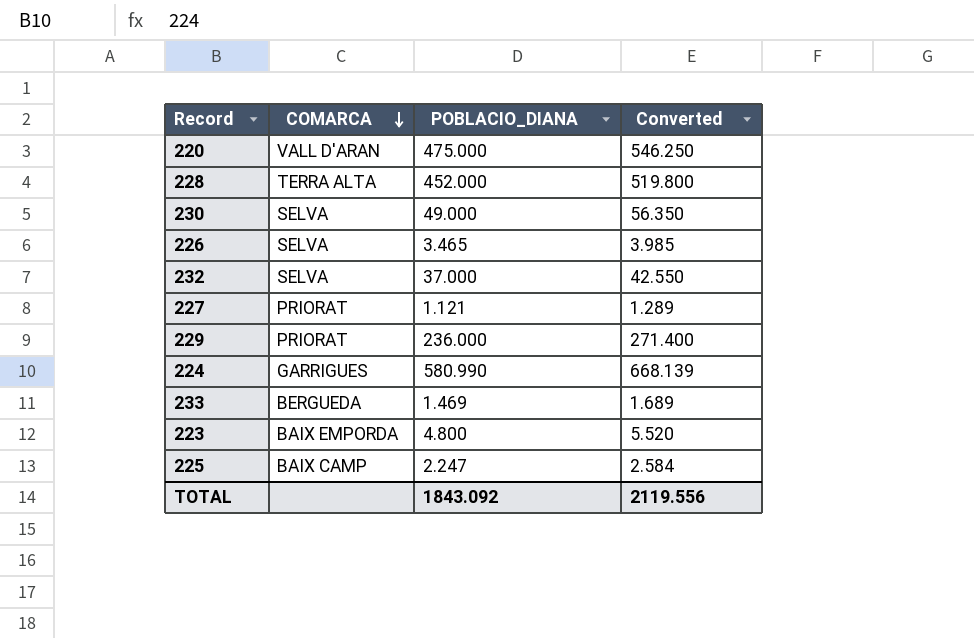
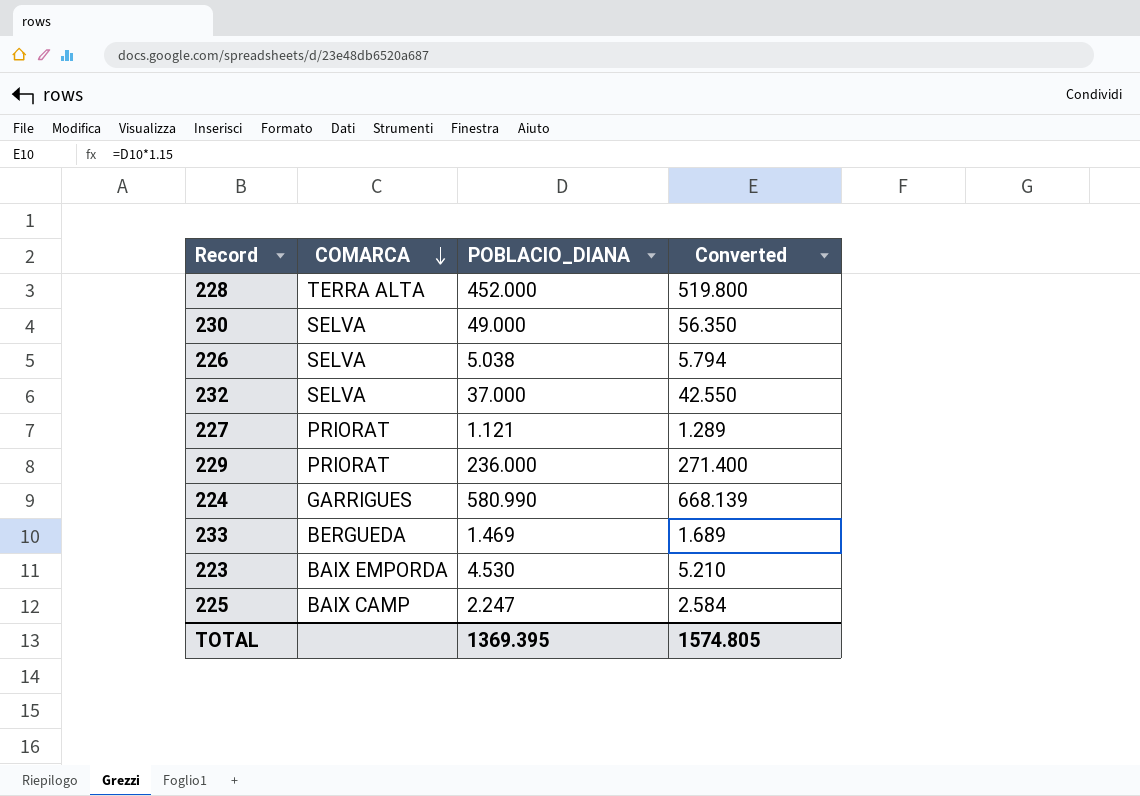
row 220: VALL D'ARAN | 475.000 | 546.250 -> none
226 | POBLACIO_DIANA: 3.465 -> 5.038
226 | Converted: 3.985 -> 5.794
223 | POBLACIO_DIANA: 4.800 -> 4.530
223 | Converted: 5.520 -> 5.210
TOTAL | POBLACIO_DIANA: 1843.092 -> 1369.395
TOTAL | Converted: 2119.556 -> 1574.805

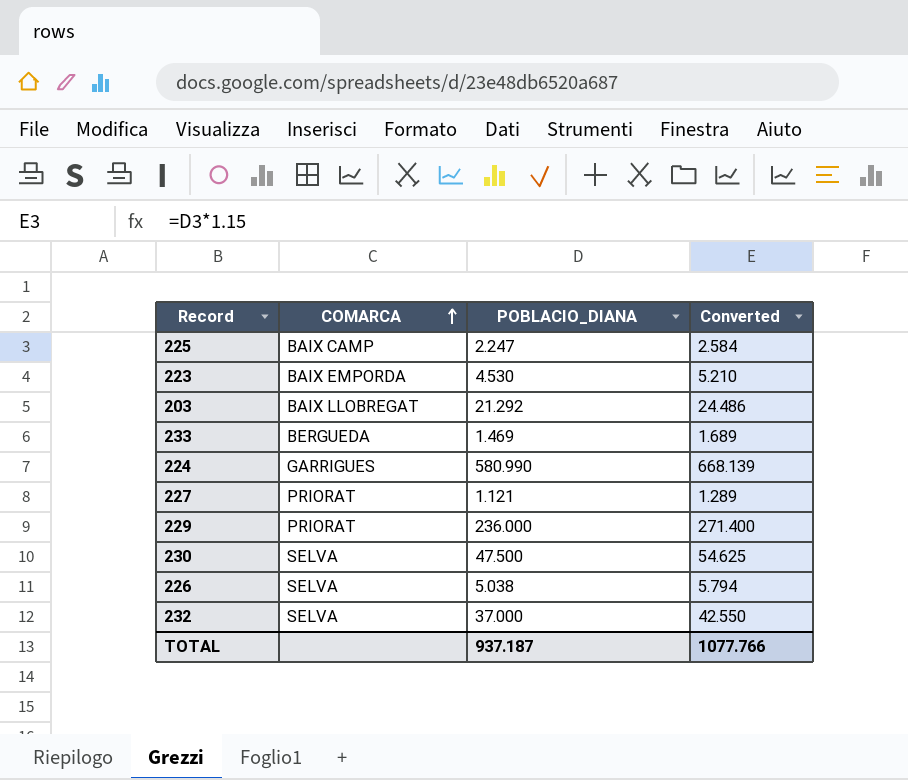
row order: COMARCA descending -> COMARCA ascending
row 228: TERRA ALTA | 452.000 | 519.800 -> none
row 203: none -> BAIX LLOBREGAT | 21.292 | 24.486
230 | POBLACIO_DIANA: 49.000 -> 47.500
230 | Converted: 56.350 -> 54.625
TOTAL | POBLACIO_DIANA: 1369.395 -> 937.187
TOTAL | Converted: 1574.805 -> 1077.766

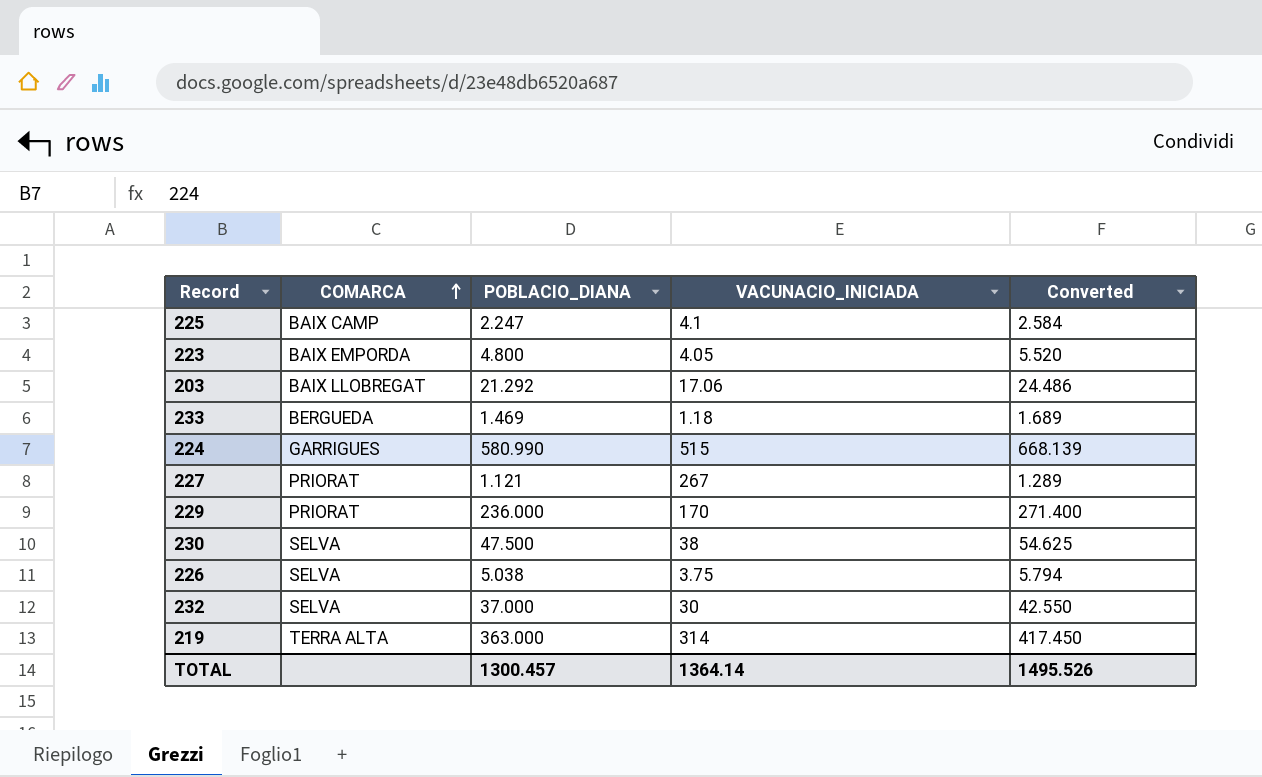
column VACUNACIO_INICIADA | position: none -> 4
223 | POBLACIO_DIANA: 4.530 -> 4.800
223 | Converted: 5.210 -> 5.520
row 219: none -> TERRA ALTA | 363.000 | 314 | 417.450
TOTAL | POBLACIO_DIANA: 937.187 -> 1300.457
TOTAL | Converted: 1077.766 -> 1495.526

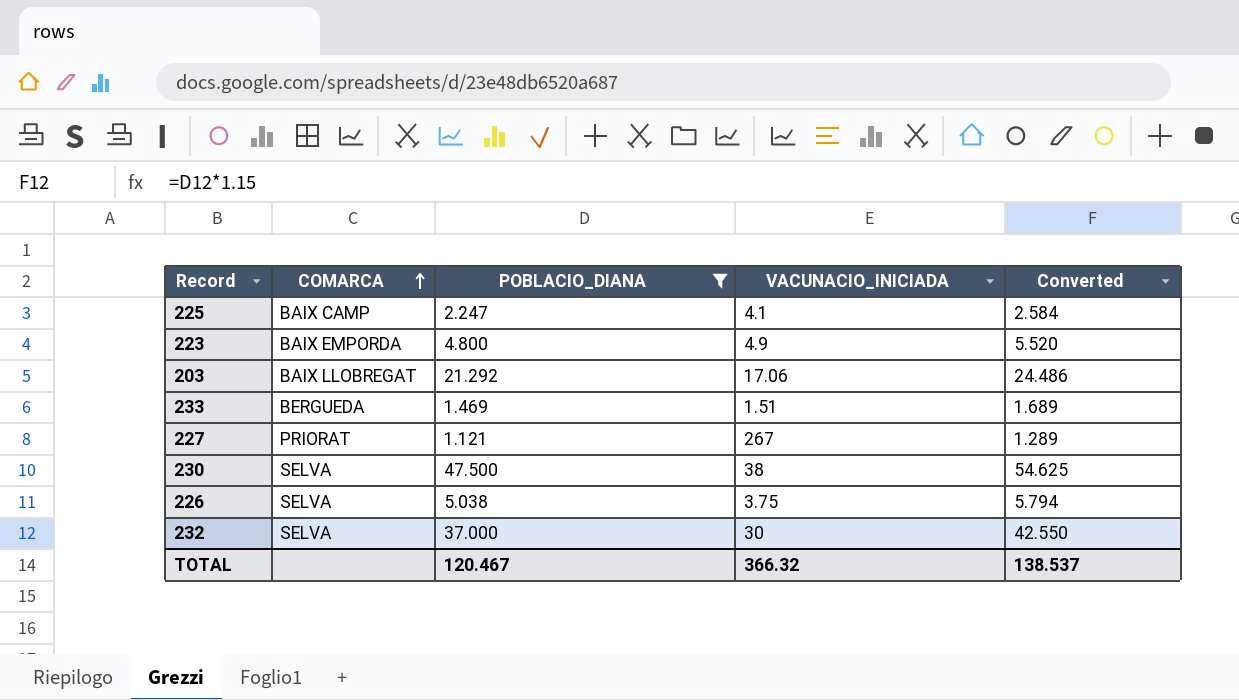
filter: none -> POBLACIO_DIANA <= 47.500
223 | VACUNACIO_INICIADA: 4.05 -> 4.9
233 | VACUNACIO_INICIADA: 1.18 -> 1.51
TOTAL | POBLACIO_DIANA: 1300.457 -> 120.467
TOTAL | VACUNACIO_INICIADA: 1364.14 -> 366.32
TOTAL | Converted: 1495.526 -> 138.537

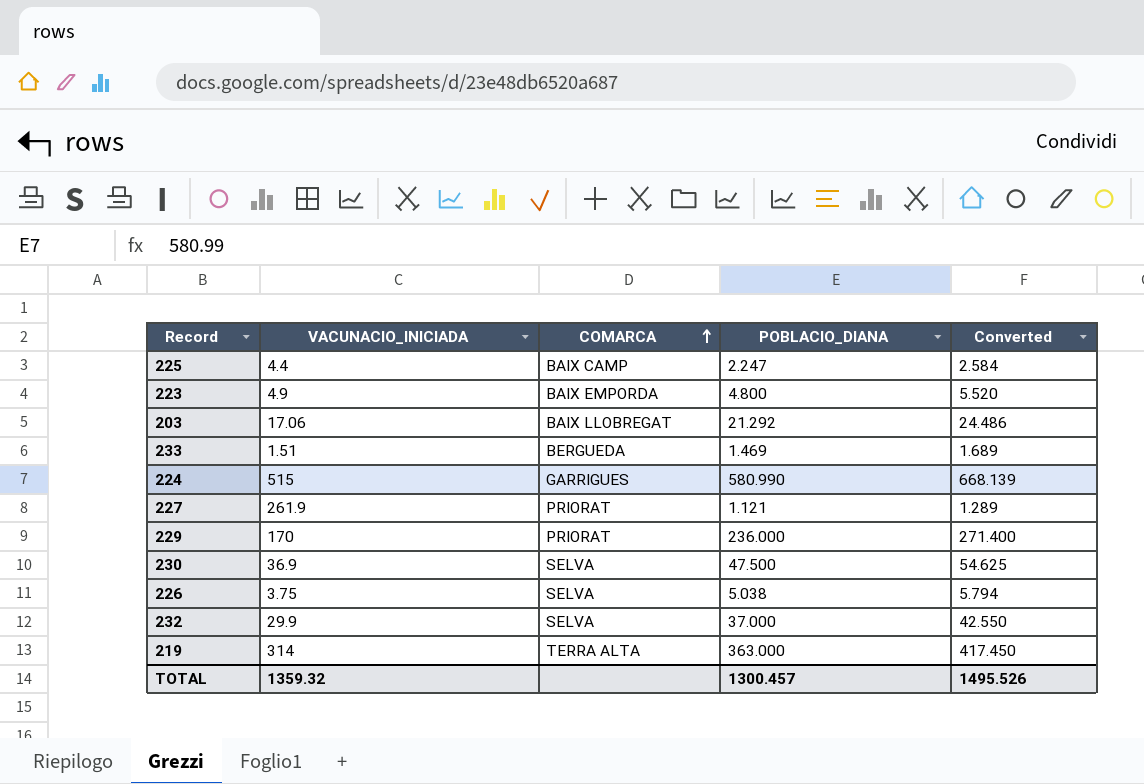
filter: POBLACIO_DIANA <= 47.500 -> none
column VACUNACIO_INICIADA | position: 4 -> 2
225 | VACUNACIO_INICIADA: 4.1 -> 4.4
227 | VACUNACIO_INICIADA: 267 -> 261.9
230 | VACUNACIO_INICIADA: 38 -> 36.9
232 | VACUNACIO_INICIADA: 30 -> 29.9
TOTAL | VACUNACIO_INICIADA: 366.32 -> 1359.32
TOTAL | POBLACIO_DIANA: 120.467 -> 1300.457
TOTAL | Converted: 138.537 -> 1495.526

